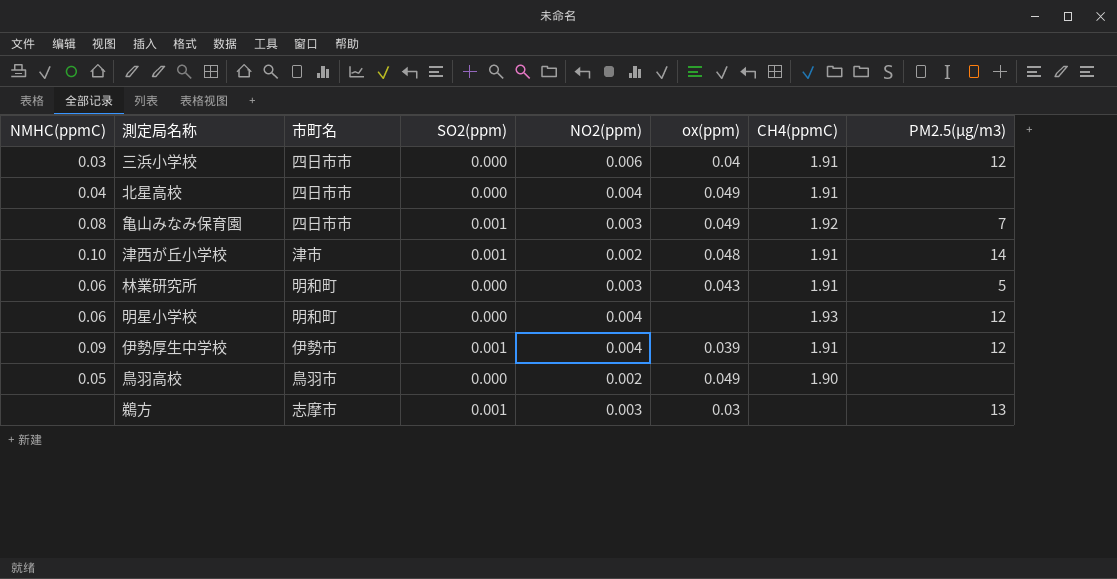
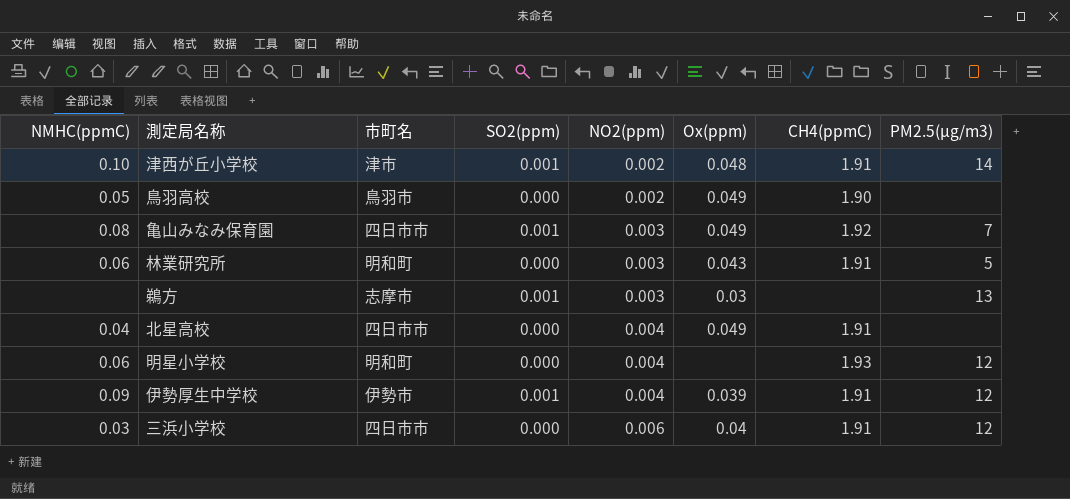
row order: none -> NO2(ppm) ascending
column name: ox(ppm) -> Ox(ppm)

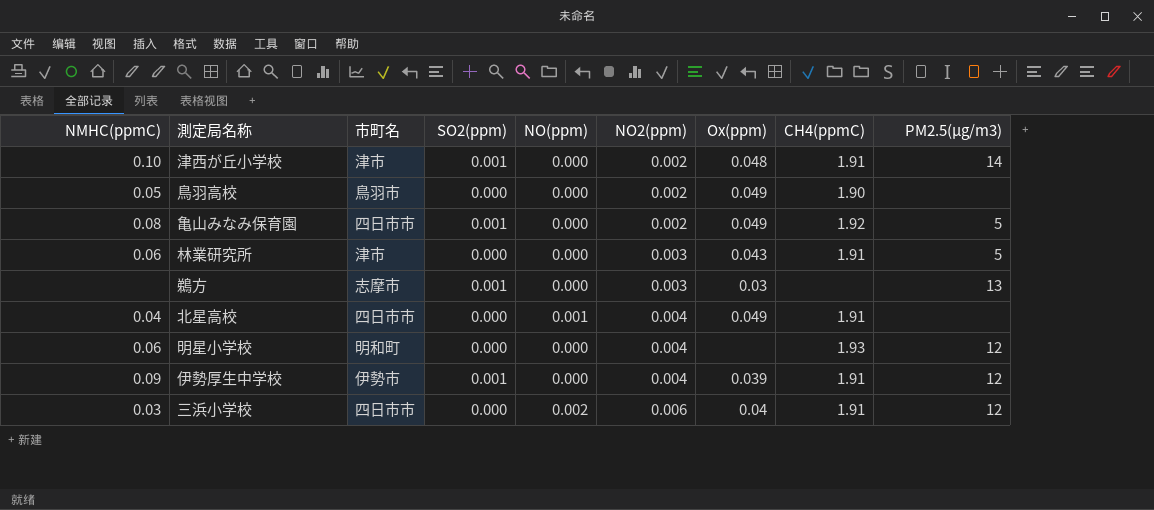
column NO(ppm) | position: none -> 5
亀山みなみ保育園 | NO2(ppm): 0.003 -> 0.002
亀山みなみ保育園 | PM2.5(μg/m3): 7 -> 5
林業研究所 | 市町名: 明和町 -> 津市

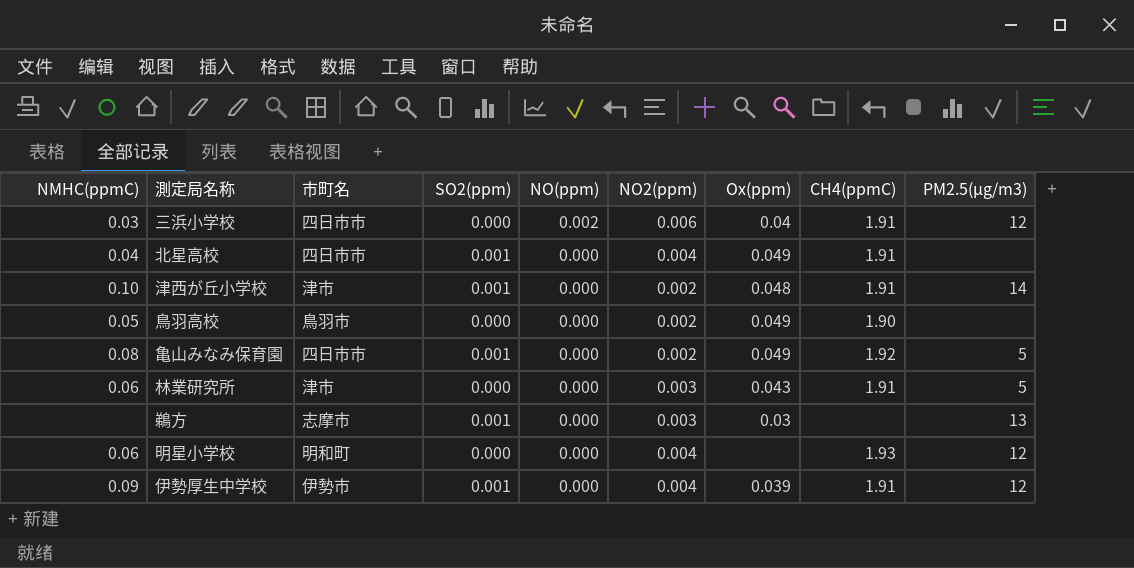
row order: NO2(ppm) ascending -> NO(ppm) descending
北星高校 | SO2(ppm): 0.000 -> 0.001
北星高校 | NO(ppm): 0.001 -> 0.000

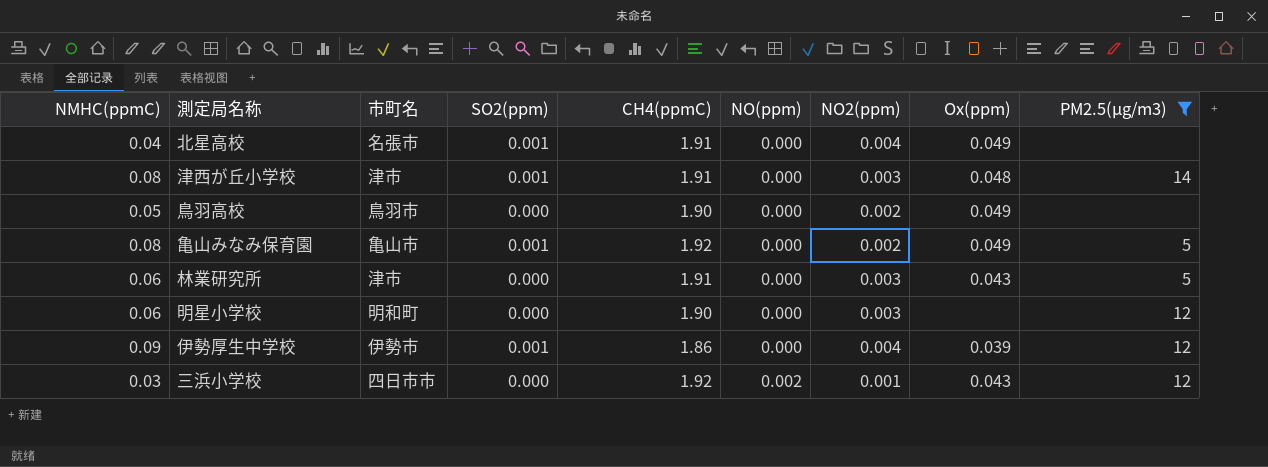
filter: none -> PM2.5(μg/m3) != 13
row order: NO(ppm) descending -> NO(ppm) ascending
column CH4(ppmC) | position: 8 -> 5
北星高校 | 市町名: 四日市市 -> 名張市
津西が丘小学校 | NMHC(ppmC): 0.10 -> 0.08
津西が丘小学校 | NO2(ppm): 0.002 -> 0.003
亀山みなみ保育園 | 市町名: 四日市市 -> 亀山市
明星小学校 | CH4(ppmC): 1.93 -> 1.90
明星小学校 | NO2(ppm): 0.004 -> 0.003
伊勢厚生中学校 | CH4(ppmC): 1.91 -> 1.86
三浜小学校 | CH4(ppmC): 1.91 -> 1.92
三浜小学校 | NO2(ppm): 0.006 -> 0.001
三浜小学校 | Ox(ppm): 0.04 -> 0.043

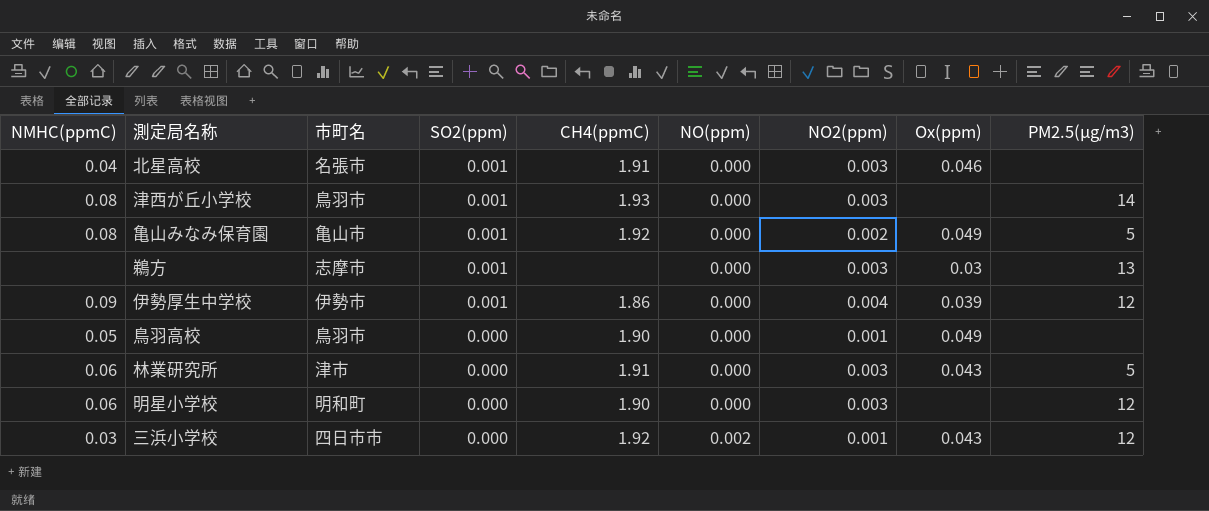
filter: PM2.5(μg/m3) != 13 -> none
row order: NO(ppm) ascending -> SO2(ppm) descending
北星高校 | NO2(ppm): 0.004 -> 0.003
北星高校 | Ox(ppm): 0.049 -> 0.046
津西が丘小学校 | 市町名: 津市 -> 鳥羽市
津西が丘小学校 | CH4(ppmC): 1.91 -> 1.93
津西が丘小学校 | Ox(ppm): 0.048 -> none
鳥羽高校 | NO2(ppm): 0.002 -> 0.001

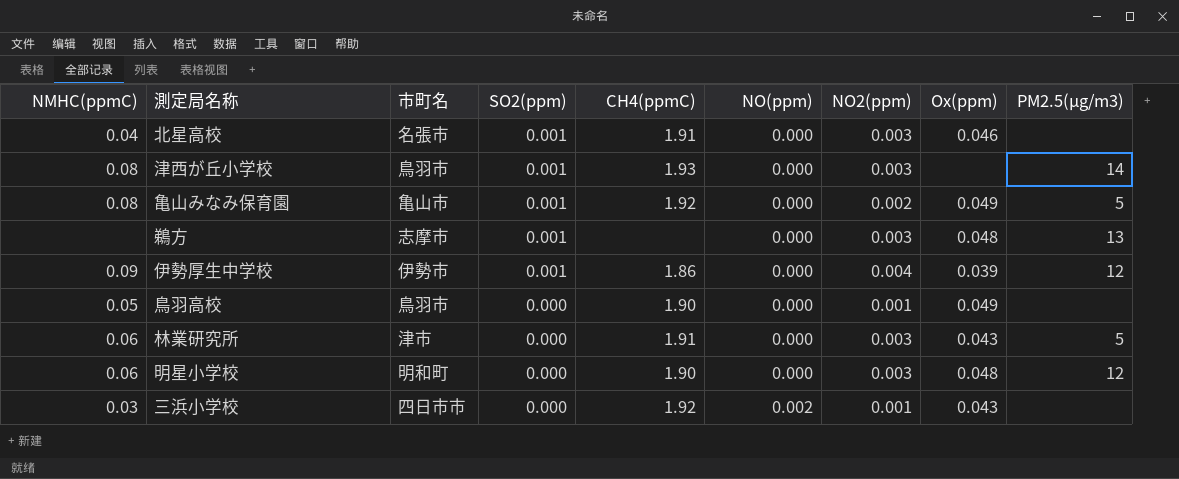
鵜方 | Ox(ppm): 0.03 -> 0.048
明星小学校 | Ox(ppm): none -> 0.048
三浜小学校 | PM2.5(μg/m3): 12 -> none

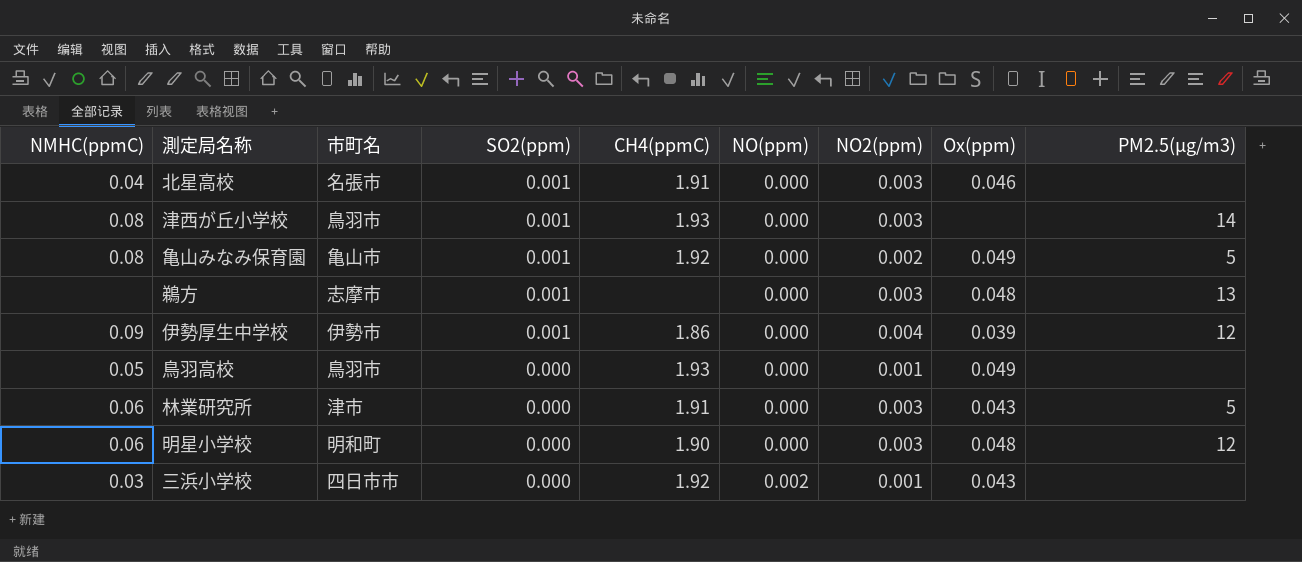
鳥羽高校 | CH4(ppmC): 1.90 -> 1.93

